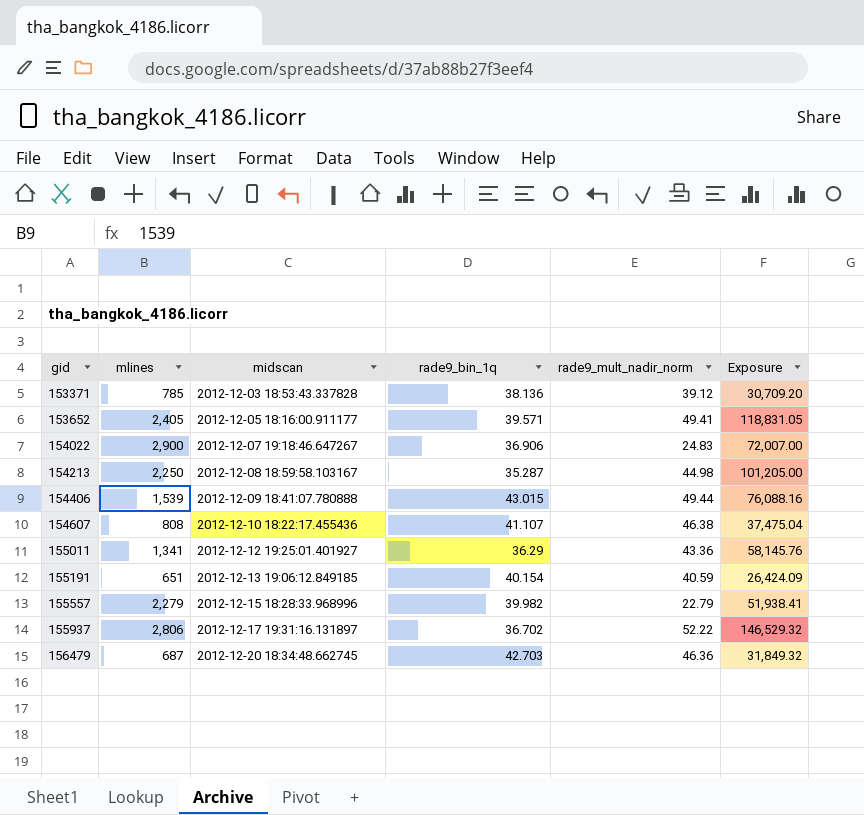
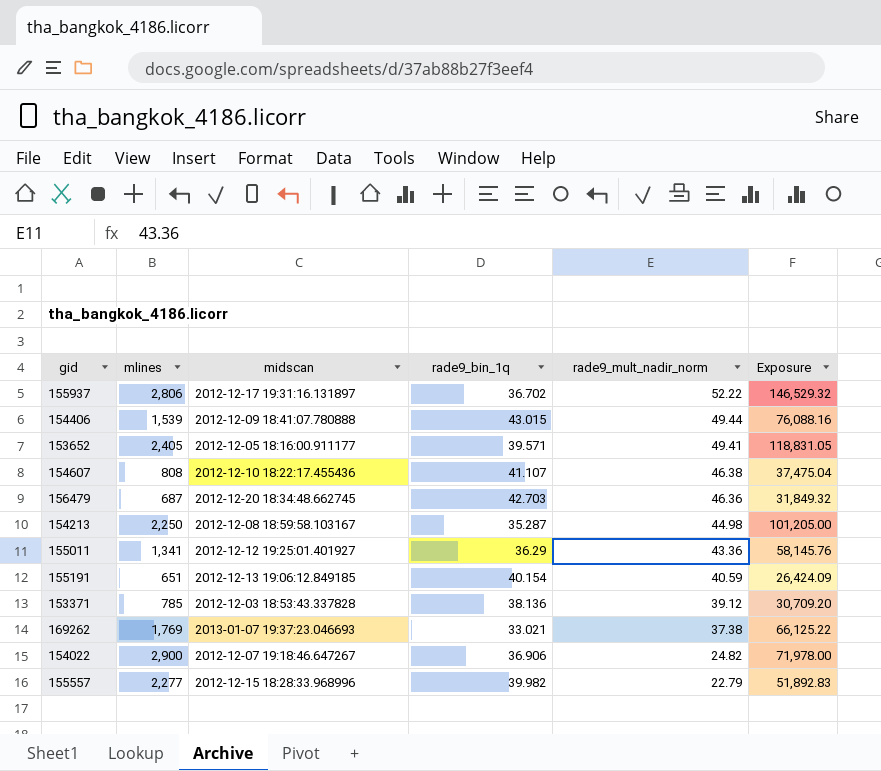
row order: gid ascending -> rade9_mult_nadir_norm descending
row 169262: none -> 1,769 | 2013-01-07 19:37:23.046693 | 33.021 | 37.38 | 66,125.22
154022 | rade9_mult_nadir_norm: 24.83 -> 24.82
154022 | Exposure: 72,007.00 -> 71,978.00
155557 | mlines: 2,279 -> 2,277
155557 | Exposure: 51,938.41 -> 51,892.83

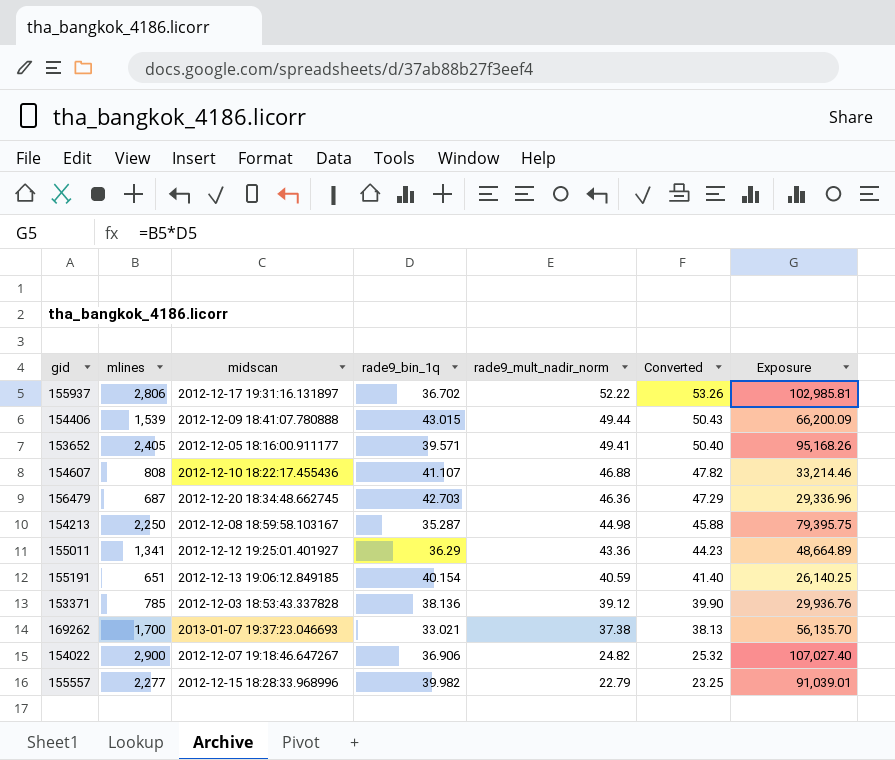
column Converted | formula: none -> [rade9_mult_nadir_norm] * 1.02
column Exposure | formula: [mlines] * [rade9_mult_nadir_norm] -> [mlines] * [rade9_bin_1q]
154607 | rade9_mult_nadir_norm: 46.38 -> 46.88
169262 | mlines: 1,769 -> 1,700

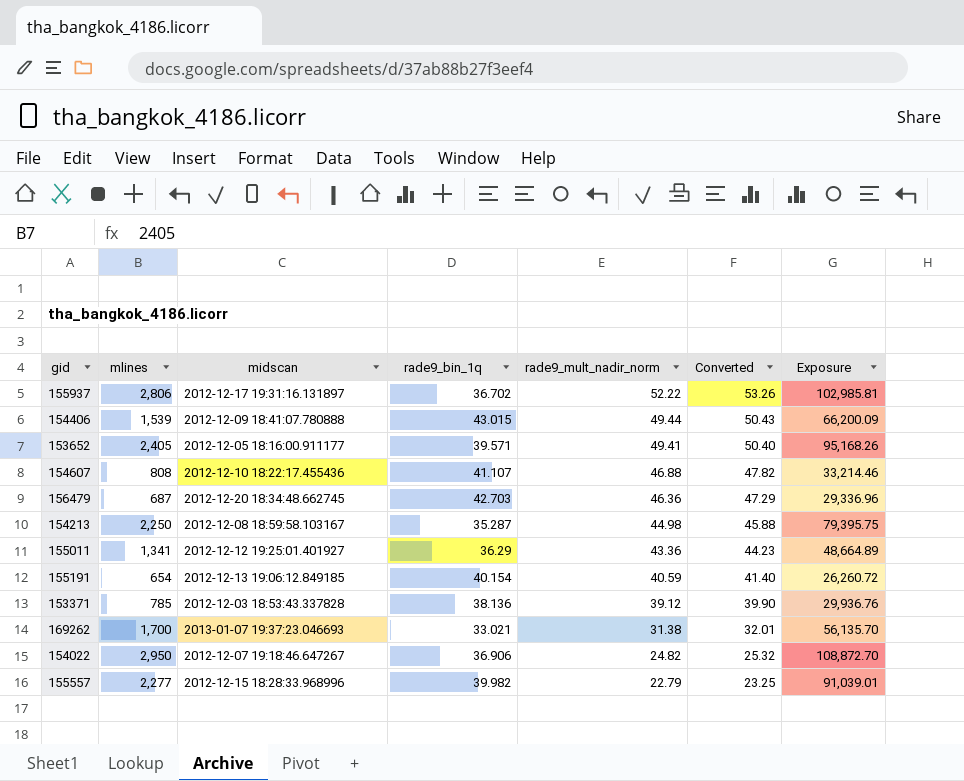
155191 | mlines: 651 -> 654
155191 | Exposure: 26,140.25 -> 26,260.72
169262 | rade9_mult_nadir_norm: 37.38 -> 31.38
169262 | Converted: 38.13 -> 32.01
154022 | mlines: 2,900 -> 2,950
154022 | Exposure: 107,027.40 -> 108,872.70

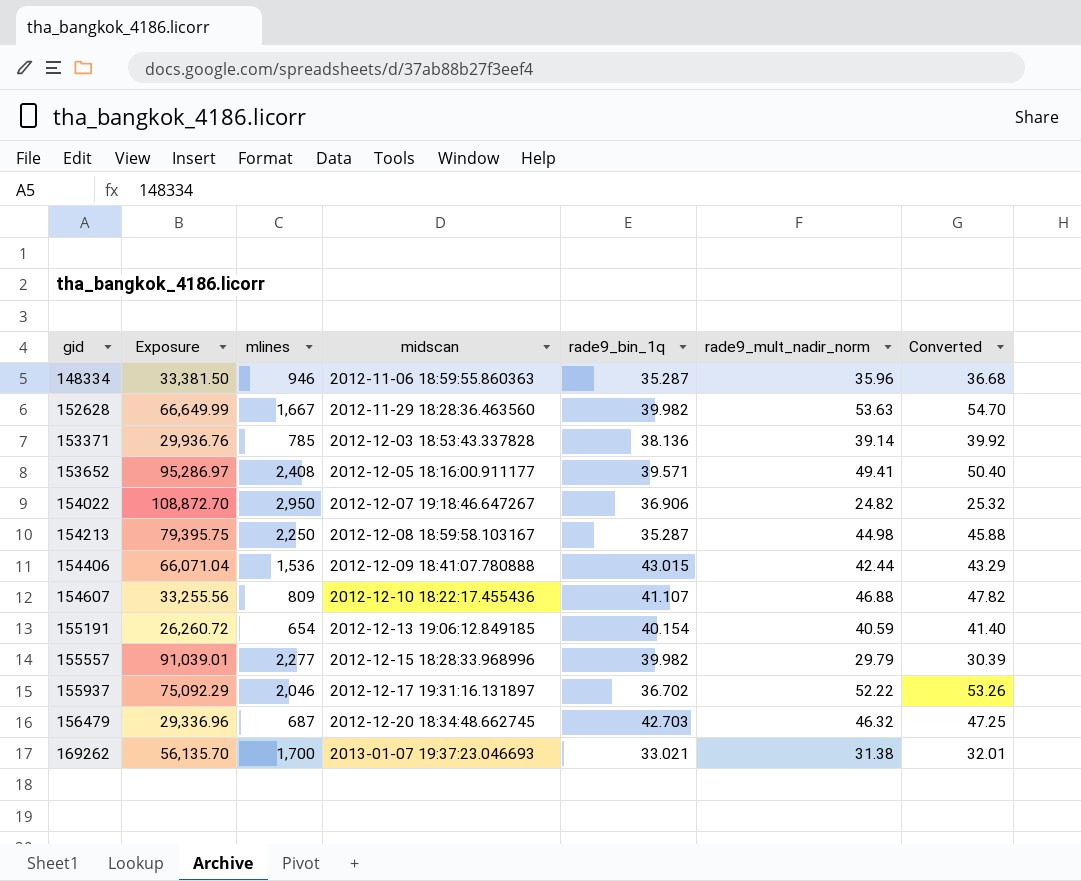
row order: rade9_mult_nadir_norm descending -> gid ascending
column Exposure | position: 7 -> 2
row 155011: 1,341 | 2012-12-12 19:25:01.401927 | 36.29 | 43.36 | 44.23 | 48,664.89 -> none
row 148334: none -> 33,381.50 | 946 | 2012-11-06 18:59:55.860363 | 35.287 | 35.96 | 36.68
row 152628: none -> 66,649.99 | 1,667 | 2012-11-29 18:28:36.463560 | 39.982 | 53.63 | 54.70
153371 | rade9_mult_nadir_norm: 39.12 -> 39.14
153371 | Converted: 39.90 -> 39.92
153652 | Exposure: 95,168.26 -> 95,286.97
153652 | mlines: 2,405 -> 2,408
154406 | Exposure: 66,200.09 -> 66,071.04
154406 | mlines: 1,539 -> 1,536
154406 | rade9_mult_nadir_norm: 49.44 -> 42.44
154406 | Converted: 50.43 -> 43.29
154607 | Exposure: 33,214.46 -> 33,255.56
154607 | mlines: 808 -> 809
155557 | rade9_mult_nadir_norm: 22.79 -> 29.79
155557 | Converted: 23.25 -> 30.39
155937 | Exposure: 102,985.81 -> 75,092.29
155937 | mlines: 2,806 -> 2,046
156479 | rade9_mult_nadir_norm: 46.36 -> 46.32
156479 | Converted: 47.29 -> 47.25

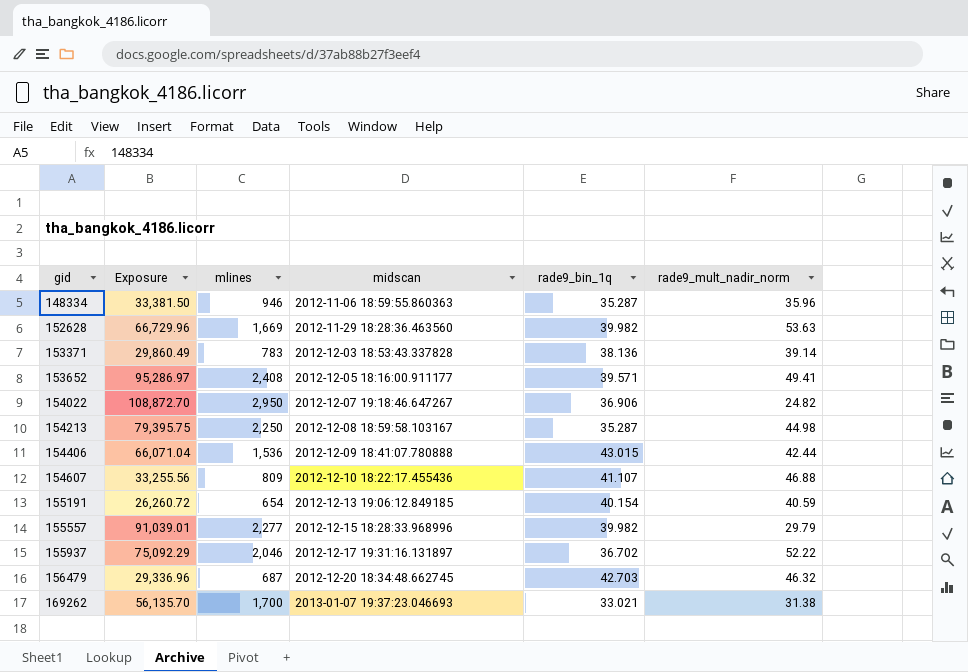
column Converted | formula: [rade9_mult_nadir_norm] * 1.02 -> none
152628 | Exposure: 66,649.99 -> 66,729.96
152628 | mlines: 1,667 -> 1,669
153371 | Exposure: 29,936.76 -> 29,860.49
153371 | mlines: 785 -> 783

